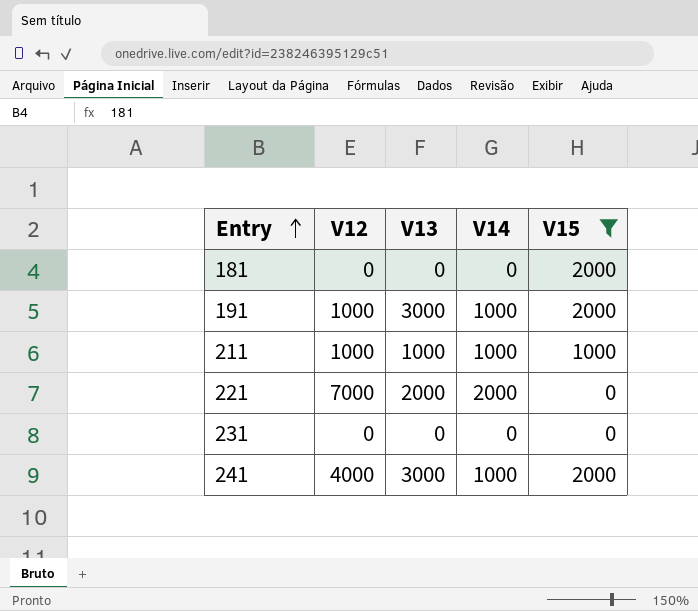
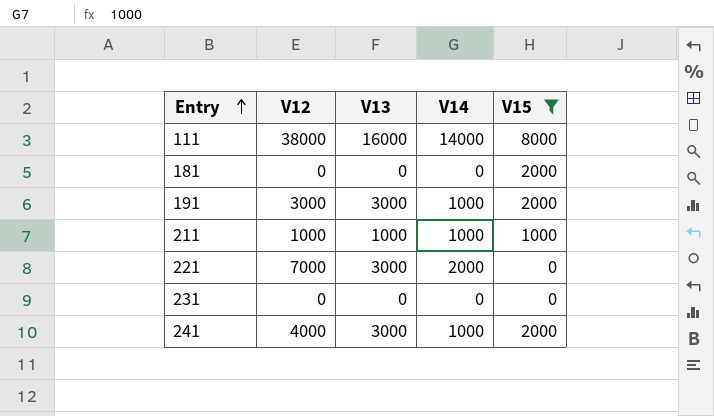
row 111: none -> 38000 | 16000 | 14000 | 8000
191 | V12: 1000 -> 3000
221 | V13: 2000 -> 3000

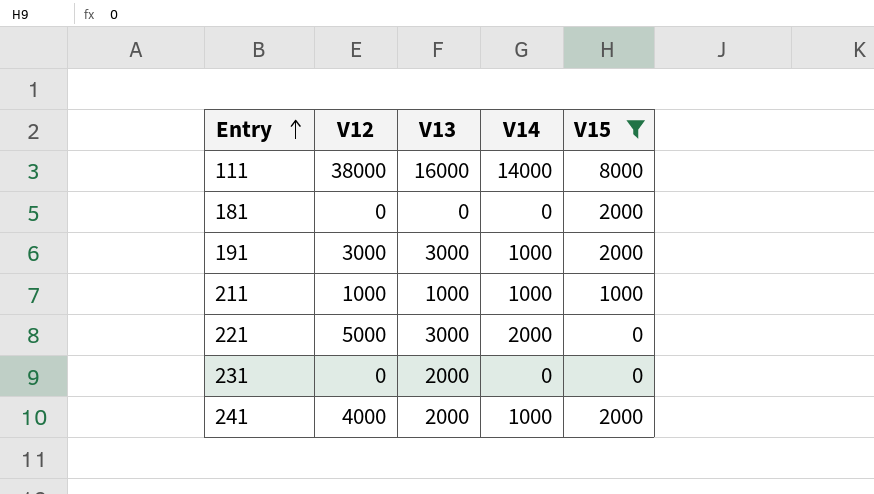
221 | V12: 7000 -> 5000
231 | V13: 0 -> 2000
241 | V13: 3000 -> 2000

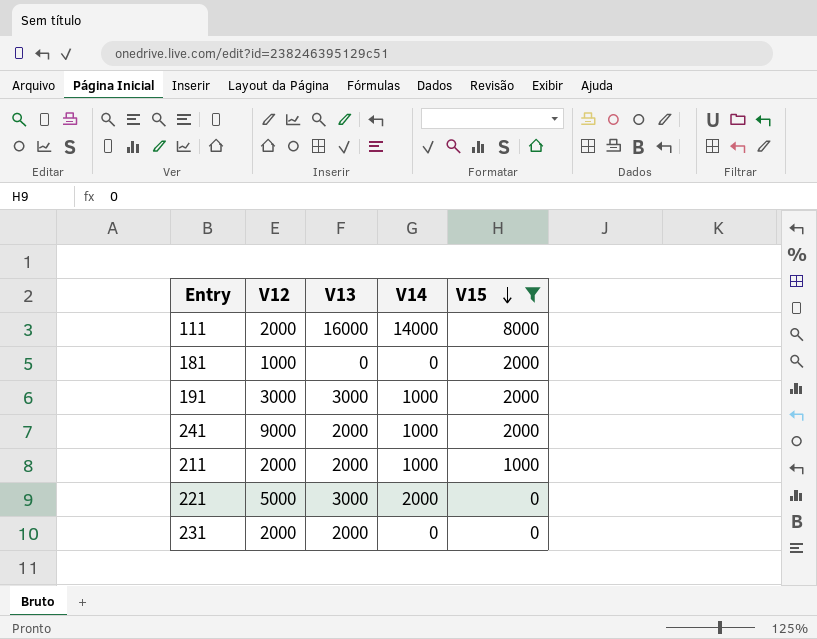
row order: Entry ascending -> V15 descending
111 | V12: 38000 -> 2000
181 | V12: 0 -> 1000
241 | V12: 4000 -> 9000
211 | V12: 1000 -> 2000
211 | V13: 1000 -> 2000
231 | V12: 0 -> 2000

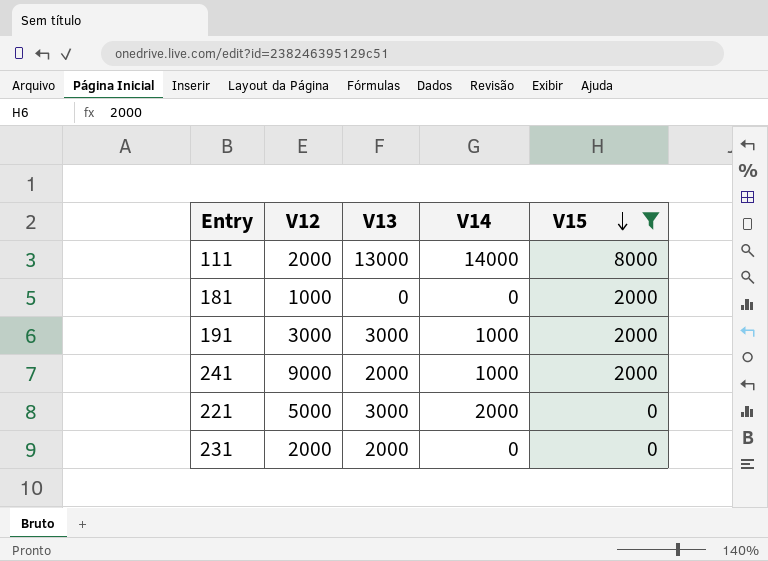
row 211: 2000 | 2000 | 1000 | 1000 -> none
111 | V13: 16000 -> 13000

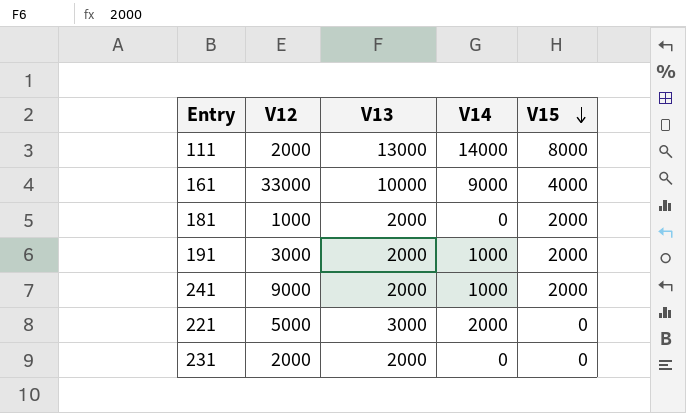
filter: V15 != 4000 -> none
181 | V13: 0 -> 2000
191 | V13: 3000 -> 2000

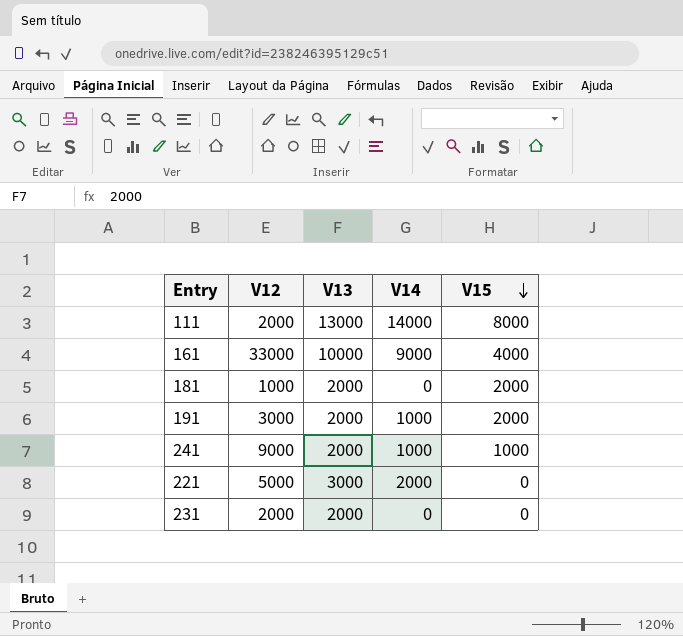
241 | V15: 2000 -> 1000

